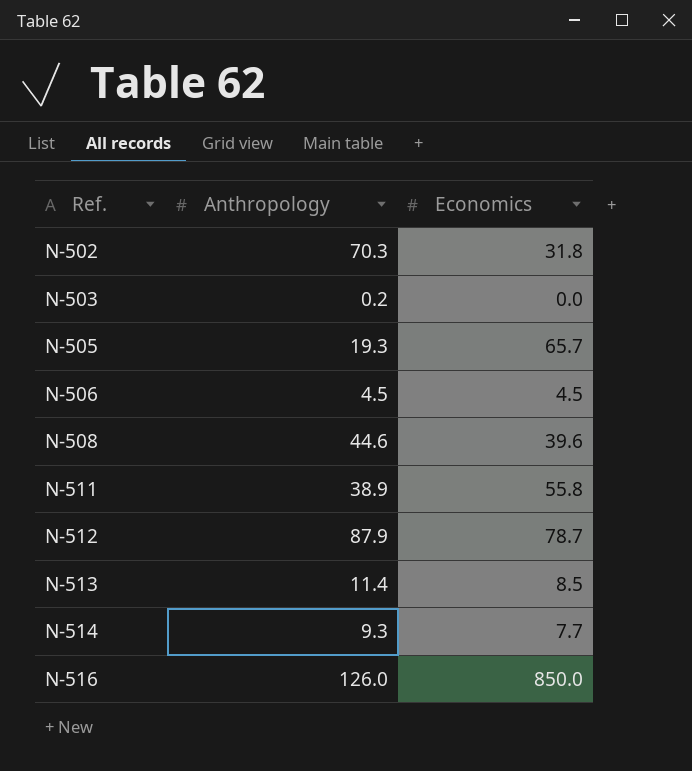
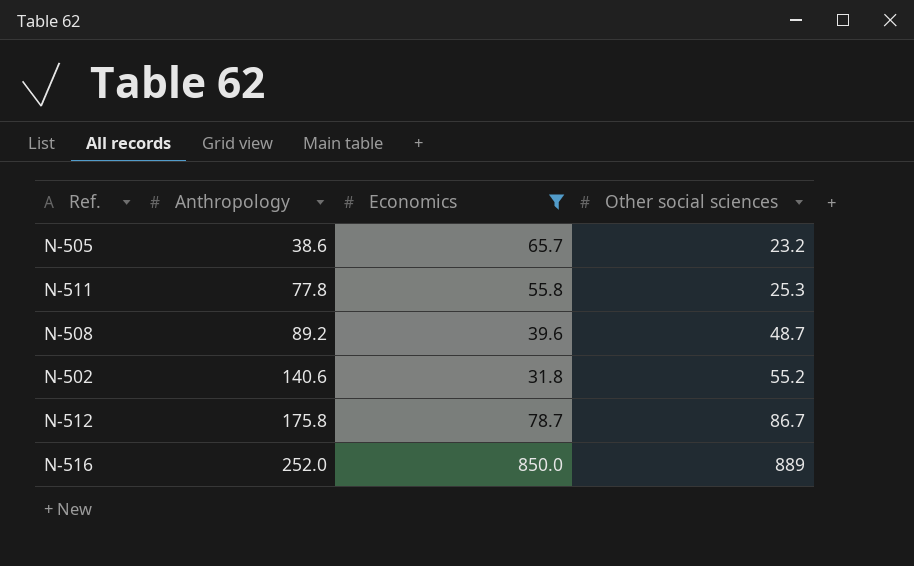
filter: none -> Economics >= 31.8
row order: Ref. ascending -> Anthropology ascending
column Other social sciences | position: none -> 4
N-505 | Anthropology: 19.3 -> 38.6
N-511 | Anthropology: 38.9 -> 77.8
N-508 | Anthropology: 44.6 -> 89.2
N-502 | Anthropology: 70.3 -> 140.6
N-512 | Anthropology: 87.9 -> 175.8
N-516 | Anthropology: 126.0 -> 252.0

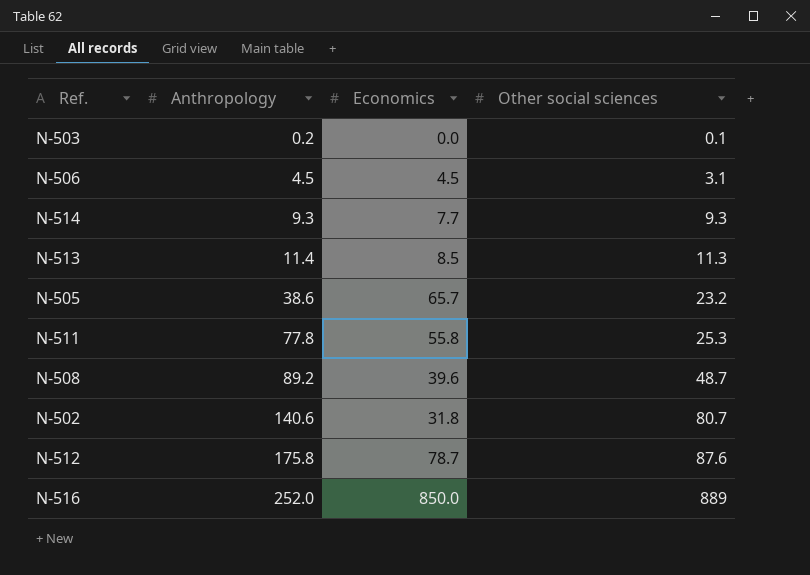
filter: Economics >= 31.8 -> none
N-502 | Other social sciences: 55.2 -> 80.7
N-512 | Other social sciences: 86.7 -> 87.6

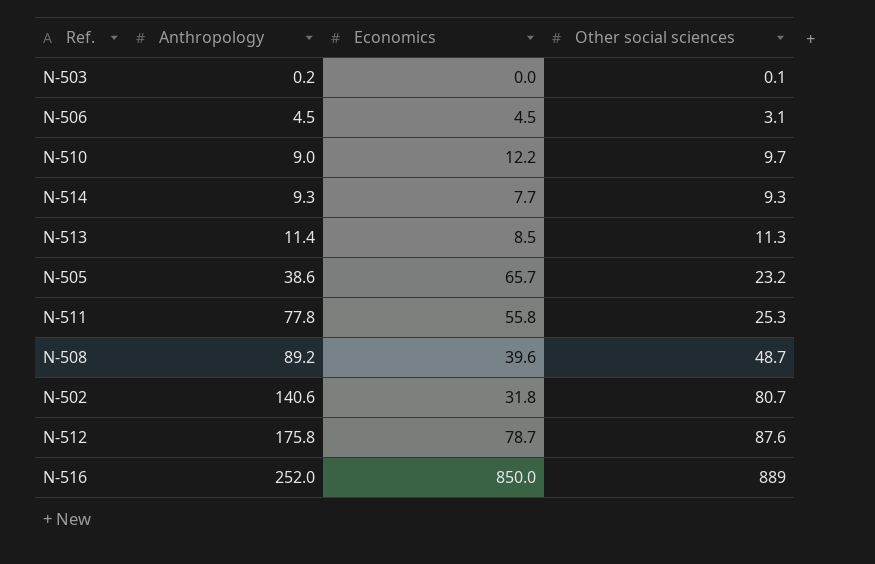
row N-510: none -> 9.0 | 12.2 | 9.7

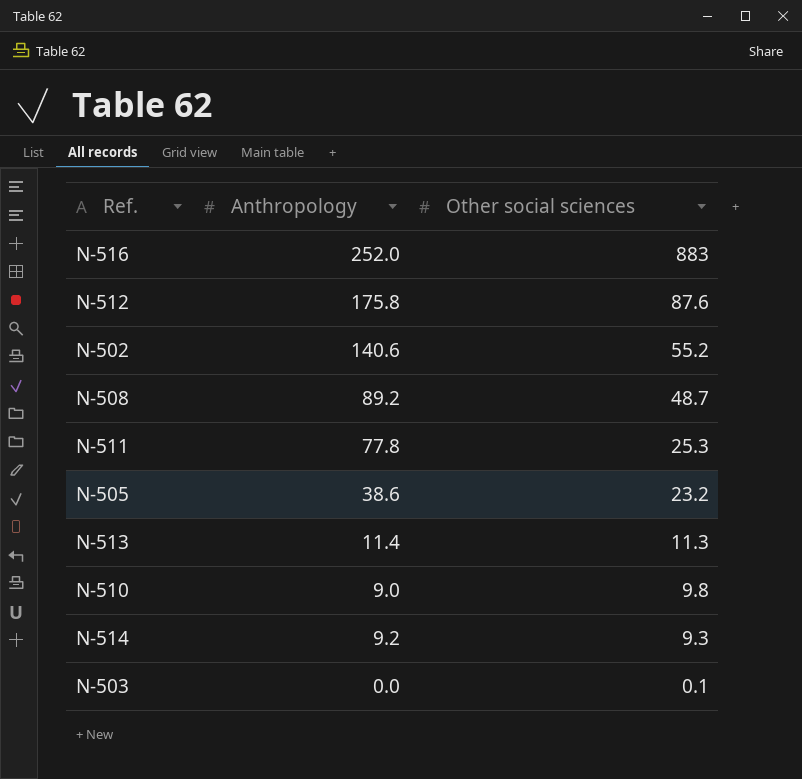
row order: Anthropology ascending -> Other social sciences descending
column Economics | position: 3 -> none
row N-506: 4.5 | 4.5 | 3.1 -> none
N-516 | Other social sciences: 889 -> 883
N-502 | Other social sciences: 80.7 -> 55.2
N-510 | Other social sciences: 9.7 -> 9.8
N-514 | Anthropology: 9.3 -> 9.2
N-503 | Anthropology: 0.2 -> 0.0

